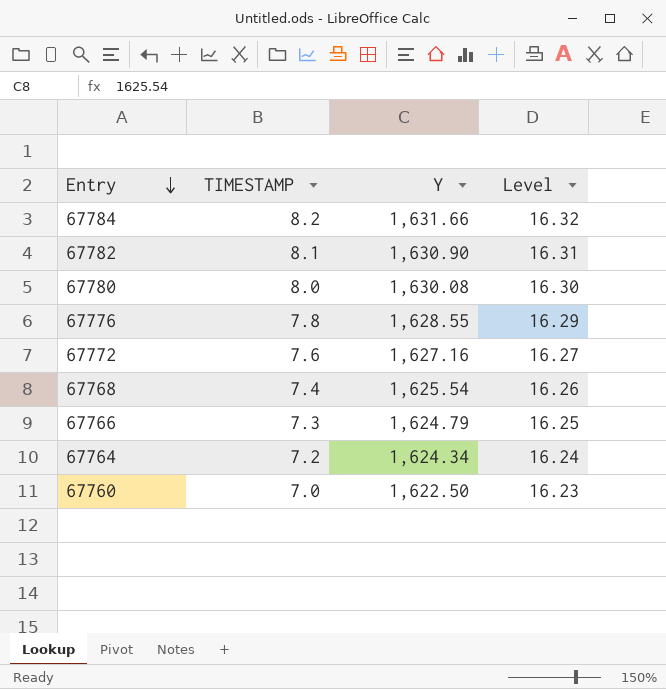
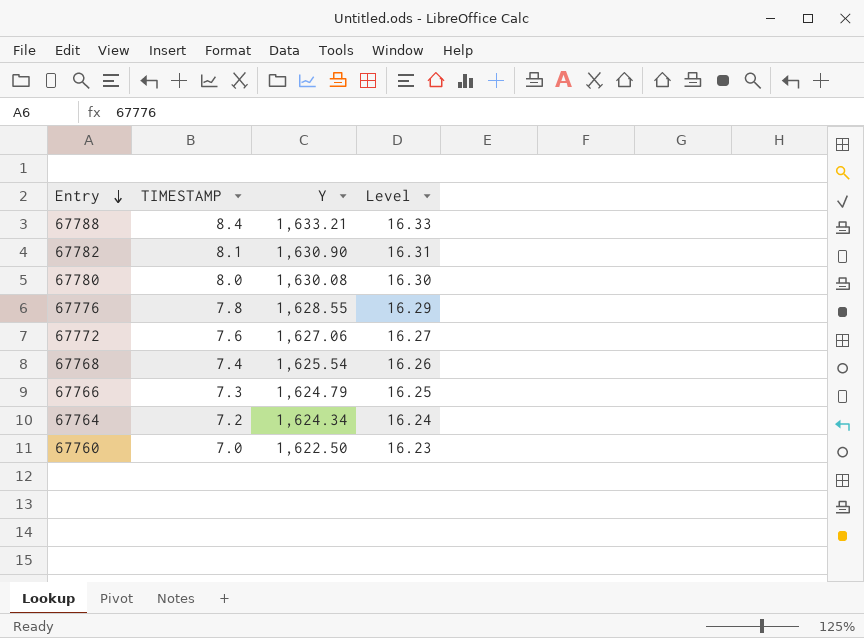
row 67784: 8.2 | 1,631.66 | 16.32 -> none
row 67788: none -> 8.4 | 1,633.21 | 16.33
67772 | Y: 1,627.16 -> 1,627.06

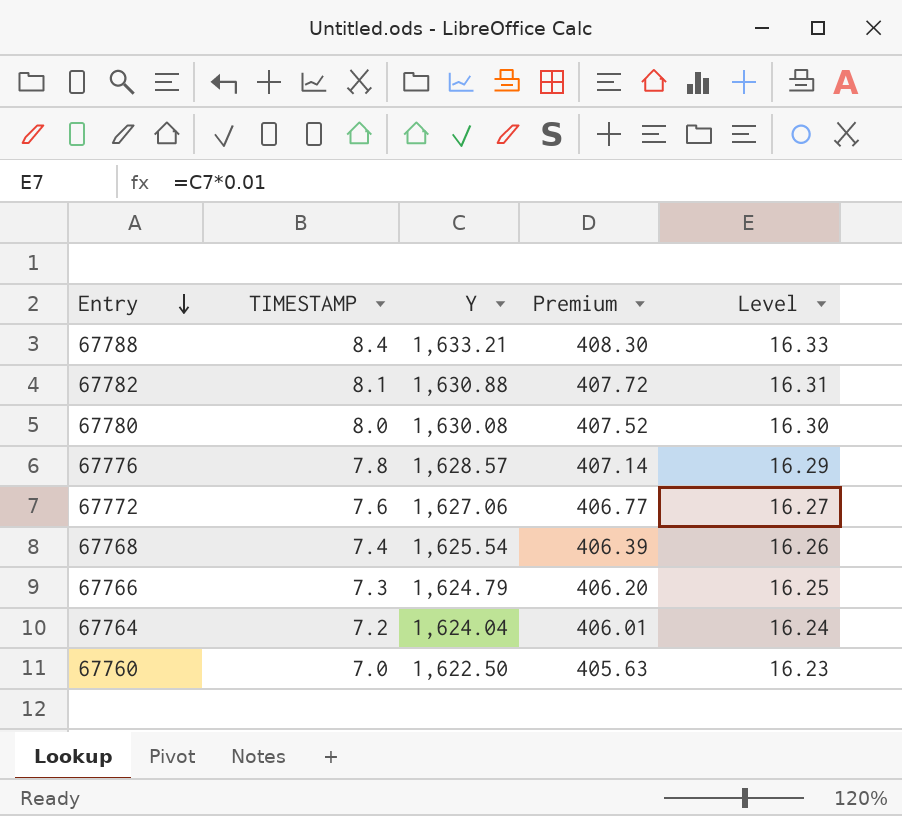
column Premium | formula: none -> [Y] * 0.25
67782 | Y: 1,630.90 -> 1,630.88
67776 | Y: 1,628.55 -> 1,628.57
67764 | Y: 1,624.34 -> 1,624.04

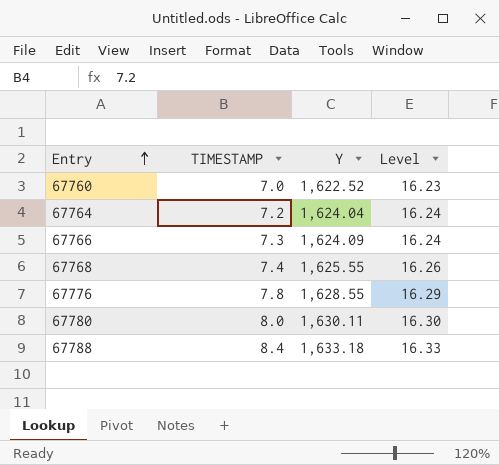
row order: Entry descending -> Entry ascending
column Premium | formula: [Y] * 0.25 -> none
row 67782: 8.1 | 1,630.88 | 407.72 | 16.31 -> none
row 67772: 7.6 | 1,627.06 | 406.77 | 16.27 -> none
67760 | Y: 1,622.50 -> 1,622.52
67766 | Y: 1,624.79 -> 1,624.09
67766 | Level: 16.25 -> 16.24
67768 | Y: 1,625.54 -> 1,625.55
67776 | Y: 1,628.57 -> 1,628.55
67780 | Y: 1,630.08 -> 1,630.11
67788 | Y: 1,633.21 -> 1,633.18

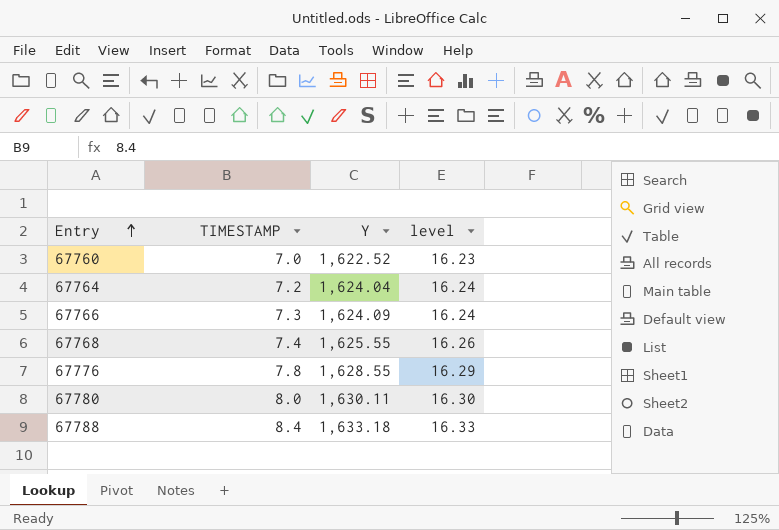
column name: Level -> level

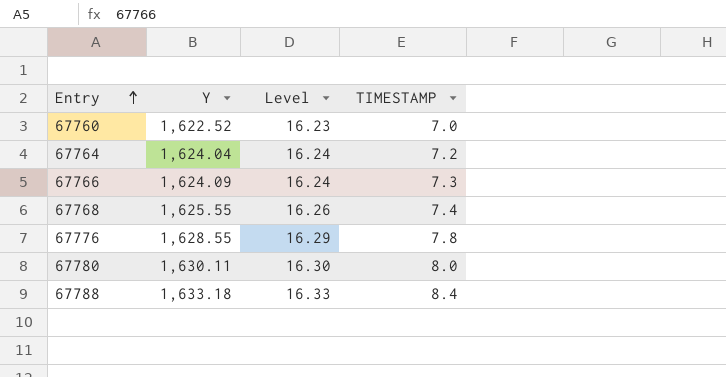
column name: level -> Level
column TIMESTAMP | position: 2 -> 4

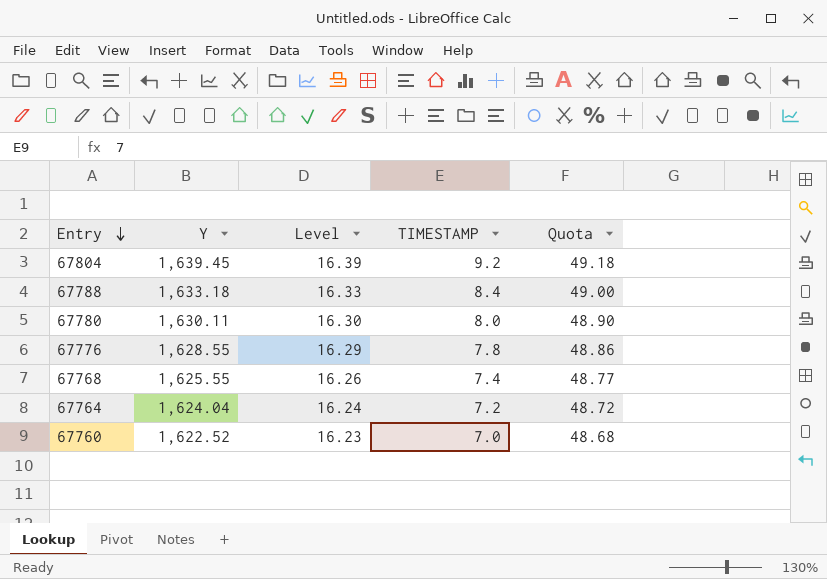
row order: Entry ascending -> Entry descending
column Quota | formula: none -> [Y] * 0.03
row 67766: 1,624.09 | 16.24 | 7.3 -> none
row 67804: none -> 1,639.45 | 16.39 | 9.2 | 49.18

